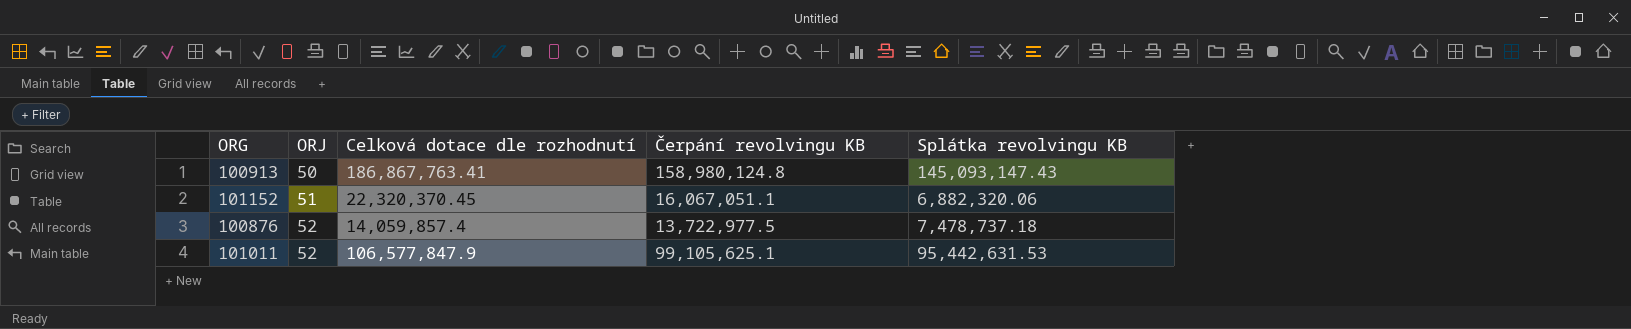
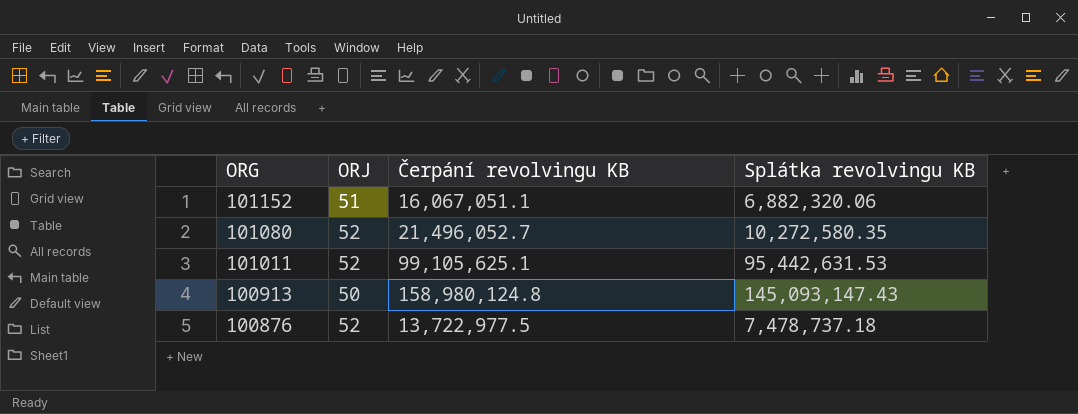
row order: ORJ ascending -> ORG descending
column Celková dotace dle rozhodnutí | position: 3 -> none
row 101080: none -> 52 | 21,496,052.7 | 10,272,580.35

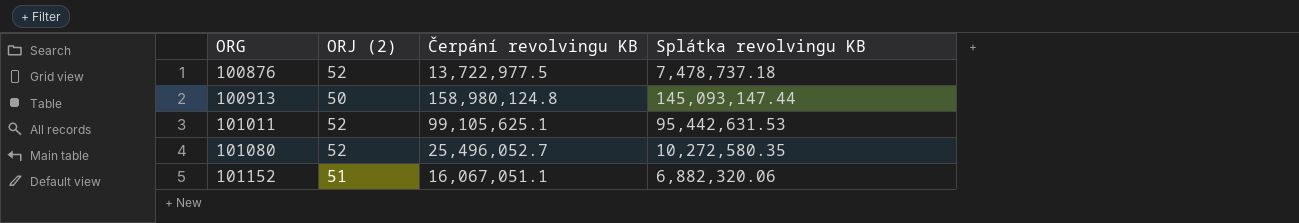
row order: ORG descending -> ORG ascending
column name: ORJ -> ORJ (2)
100913 | Splátka revolvingu KB: 145,093,147.43 -> 145,093,147.44
101080 | Čerpání revolvingu KB: 21,496,052.7 -> 25,496,052.7

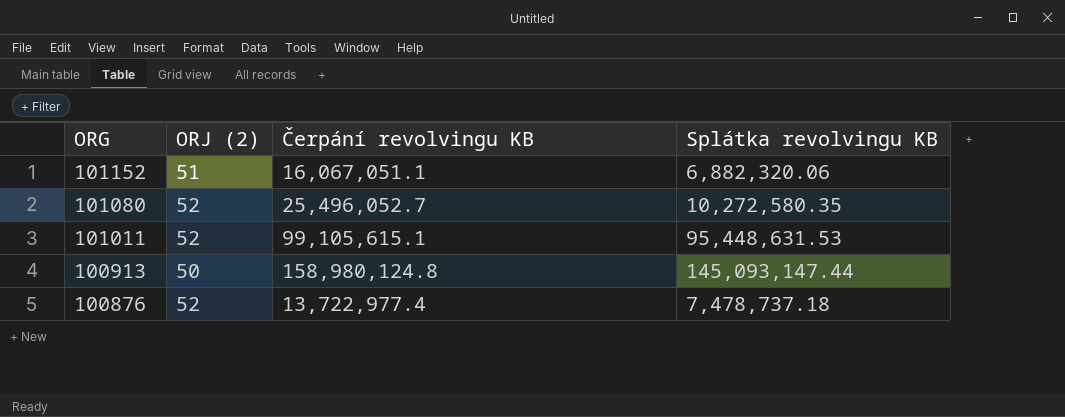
row order: ORG ascending -> ORG descending
101011 | Čerpání revolvingu KB: 99,105,625.1 -> 99,105,615.1
101011 | Splátka revolvingu KB: 95,442,631.53 -> 95,448,631.53
100876 | Čerpání revolvingu KB: 13,722,977.5 -> 13,722,977.4

